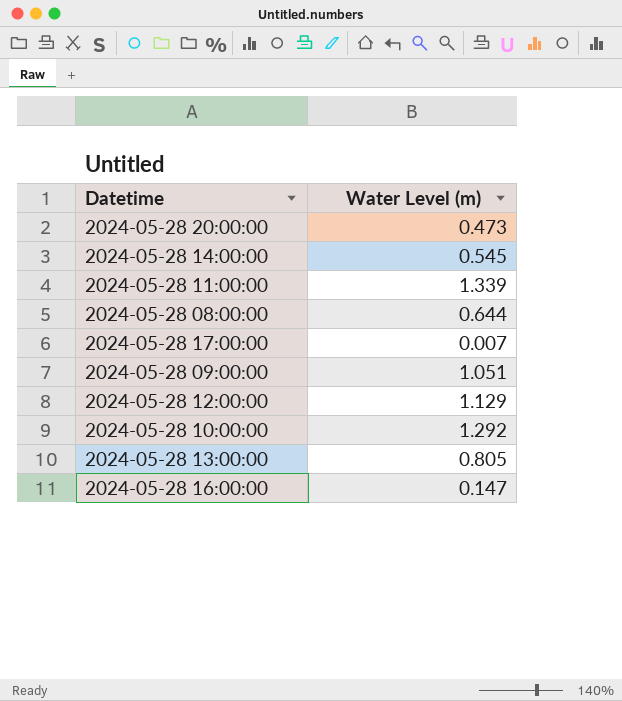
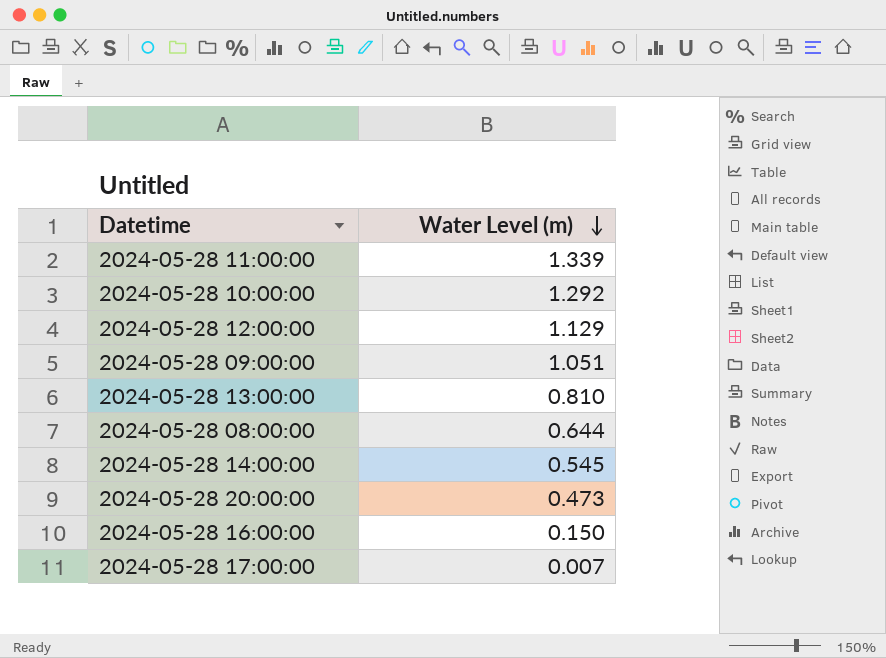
row order: none -> Water Level (m) descending
2024-05-28 13:00:00 | Water Level (m): 0.805 -> 0.810
2024-05-28 16:00:00 | Water Level (m): 0.147 -> 0.150

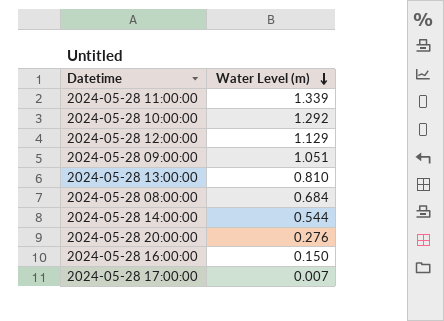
2024-05-28 08:00:00 | Water Level (m): 0.644 -> 0.684
2024-05-28 14:00:00 | Water Level (m): 0.545 -> 0.544
2024-05-28 20:00:00 | Water Level (m): 0.473 -> 0.276

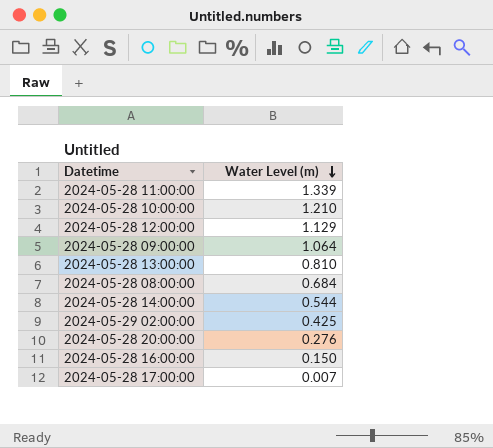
2024-05-28 10:00:00 | Water Level (m): 1.292 -> 1.210
2024-05-28 09:00:00 | Water Level (m): 1.051 -> 1.064
row 2024-05-29 02:00:00: none -> 0.425

